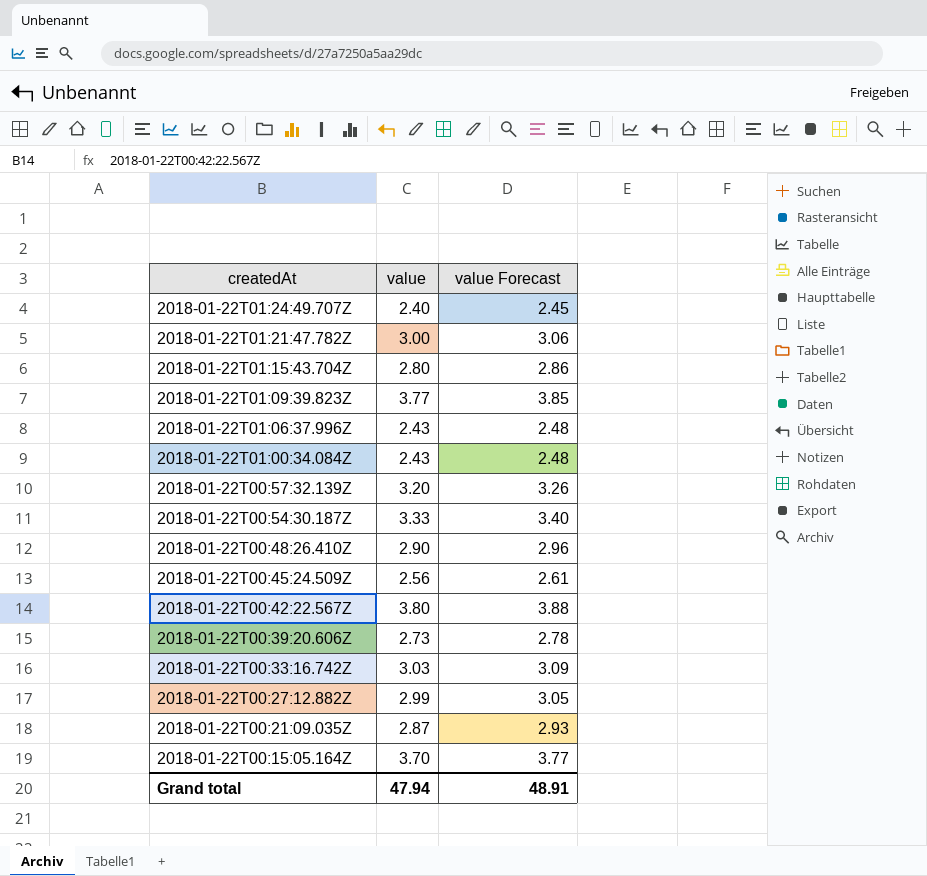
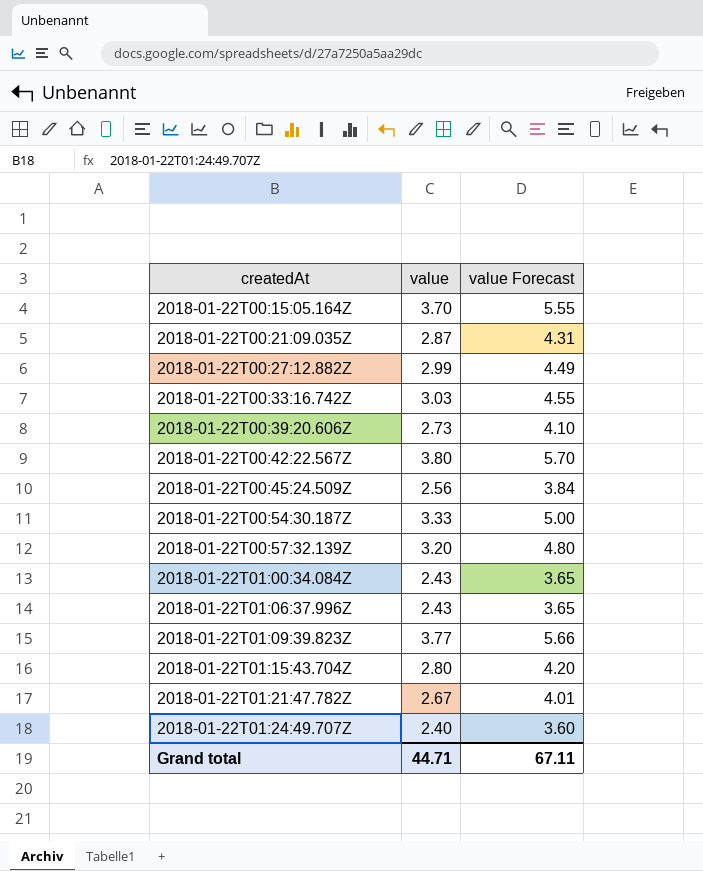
row order: createdAt descending -> createdAt ascending
column value Forecast | formula: [value] * 1.02 -> [value] * 1.5
row 2018-01-22T00:48:26.410Z: 2.90 | 2.96 -> none
2018-01-22T01:21:47.782Z | value: 3.00 -> 2.67
Grand total | value: 47.94 -> 44.71
Grand total | value Forecast: 48.91 -> 67.11

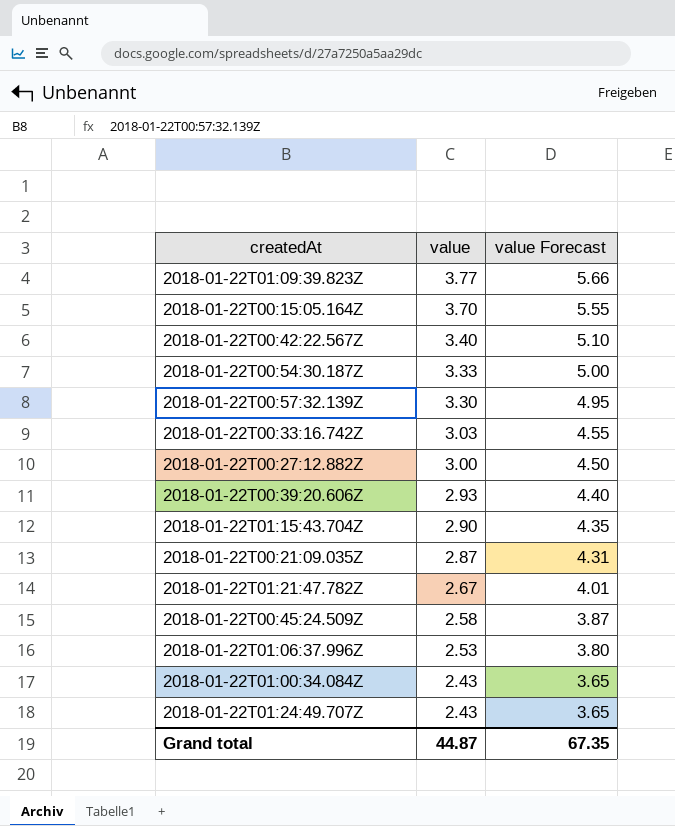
row order: createdAt ascending -> value descending
2018-01-22T00:42:22.567Z | value: 3.80 -> 3.40
2018-01-22T00:42:22.567Z | value Forecast: 5.70 -> 5.10
2018-01-22T00:57:32.139Z | value: 3.20 -> 3.30
2018-01-22T00:57:32.139Z | value Forecast: 4.80 -> 4.95
2018-01-22T00:27:12.882Z | value: 2.99 -> 3.00
2018-01-22T00:27:12.882Z | value Forecast: 4.49 -> 4.50
2018-01-22T00:39:20.606Z | value: 2.73 -> 2.93
2018-01-22T00:39:20.606Z | value Forecast: 4.10 -> 4.40
2018-01-22T01:15:43.704Z | value: 2.80 -> 2.90
2018-01-22T01:15:43.704Z | value Forecast: 4.20 -> 4.35
2018-01-22T00:45:24.509Z | value: 2.56 -> 2.58
2018-01-22T00:45:24.509Z | value Forecast: 3.84 -> 3.87
2018-01-22T01:06:37.996Z | value: 2.43 -> 2.53
2018-01-22T01:06:37.996Z | value Forecast: 3.65 -> 3.80
2018-01-22T01:24:49.707Z | value: 2.40 -> 2.43
2018-01-22T01:24:49.707Z | value Forecast: 3.60 -> 3.65
Grand total | value: 44.71 -> 44.87
Grand total | value Forecast: 67.11 -> 67.35

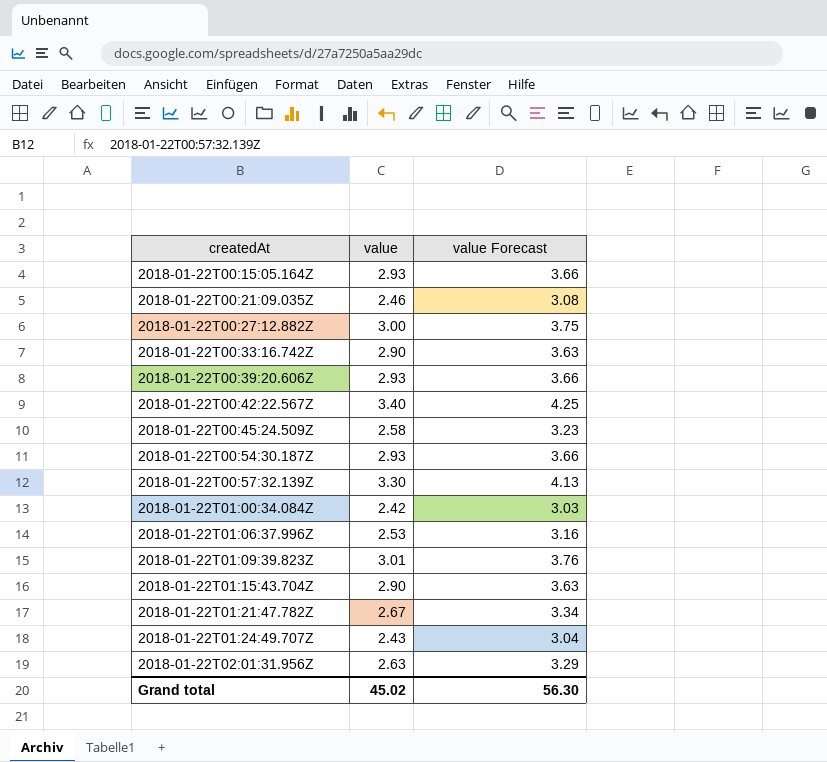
row order: value descending -> createdAt ascending
column value Forecast | formula: [value] * 1.5 -> [value] * 1.25
2018-01-22T00:15:05.164Z | value: 3.70 -> 2.93
2018-01-22T00:21:09.035Z | value: 2.87 -> 2.46
2018-01-22T00:33:16.742Z | value: 3.03 -> 2.90
2018-01-22T00:54:30.187Z | value: 3.33 -> 2.93
2018-01-22T01:00:34.084Z | value: 2.43 -> 2.42
2018-01-22T01:09:39.823Z | value: 3.77 -> 3.01
row 2018-01-22T02:01:31.956Z: none -> 2.63 | 3.29
Grand total | value: 44.87 -> 45.02
Grand total | value Forecast: 67.35 -> 56.30

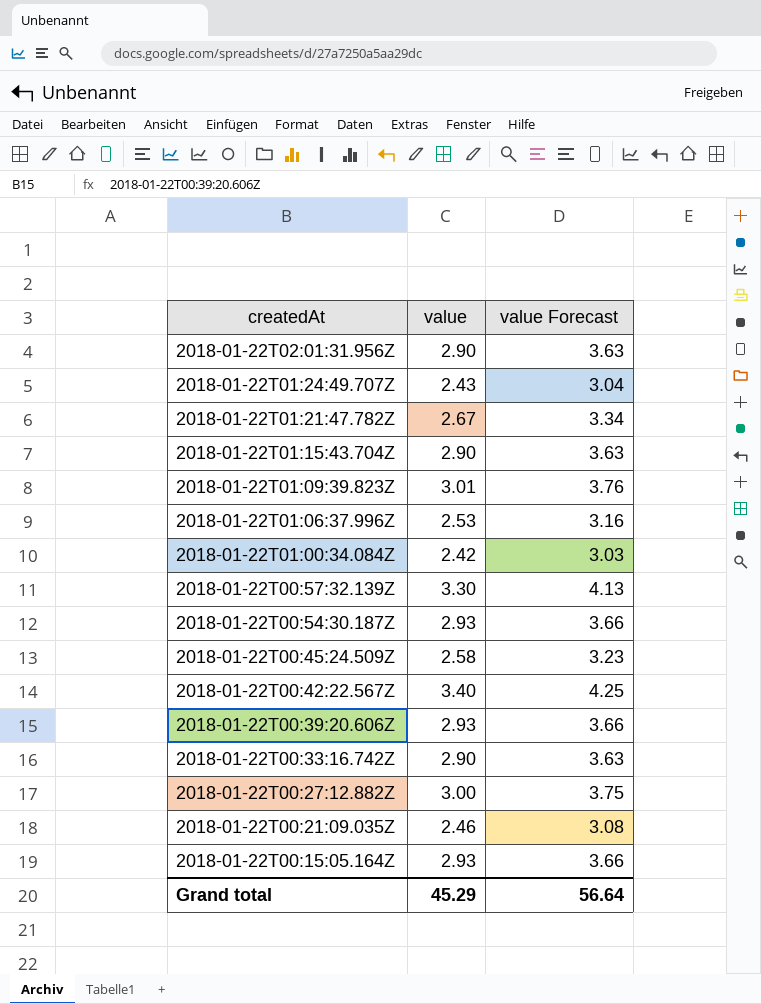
row order: createdAt ascending -> createdAt descending
2018-01-22T02:01:31.956Z | value: 2.63 -> 2.90
2018-01-22T02:01:31.956Z | value Forecast: 3.29 -> 3.63
Grand total | value: 45.02 -> 45.29
Grand total | value Forecast: 56.30 -> 56.64

